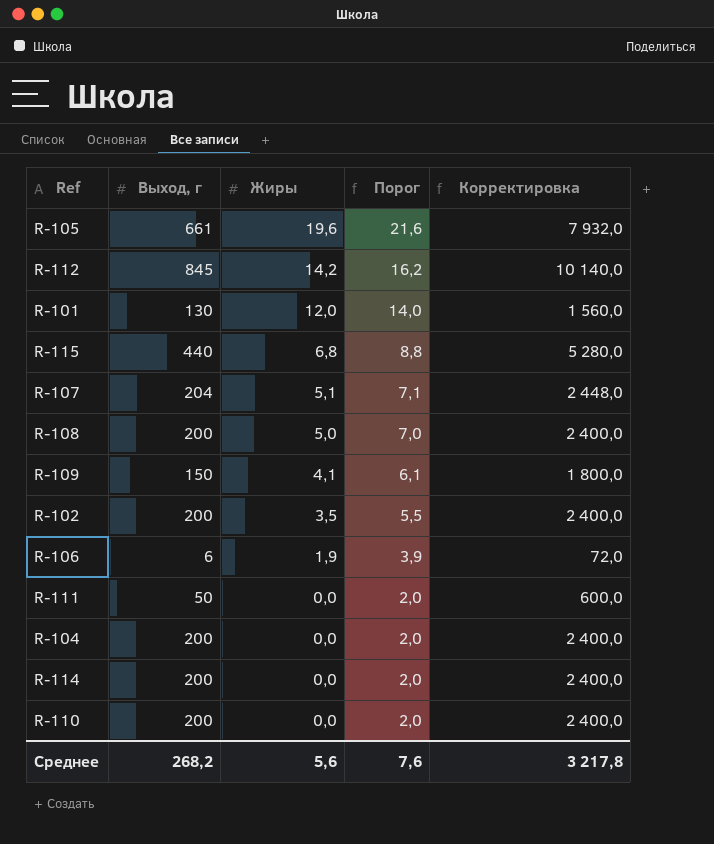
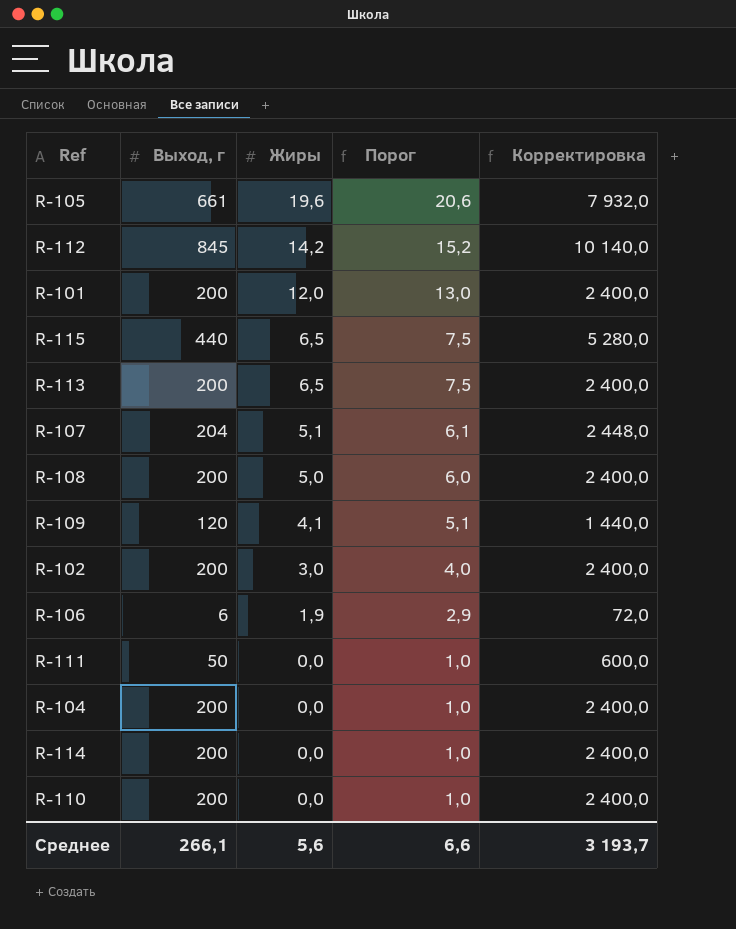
column Порог | formula: [Жиры] + 2 -> [Жиры] + 1
R-101 | Выход, г: 130 -> 200
R-101 | Корректировка: 1 560,0 -> 2 400,0
R-115 | Жиры: 6,8 -> 6,5
row R-113: none -> 200 | 6,5 | 7,5 | 2 400,0
R-109 | Выход, г: 150 -> 120
R-109 | Корректировка: 1 800,0 -> 1 440,0
R-102 | Жиры: 3,5 -> 3,0
Среднее | Выход, г: 268,2 -> 266,1
Среднее | Порог: 7,6 -> 6,6
Среднее | Корректировка: 3 217,8 -> 3 193,7

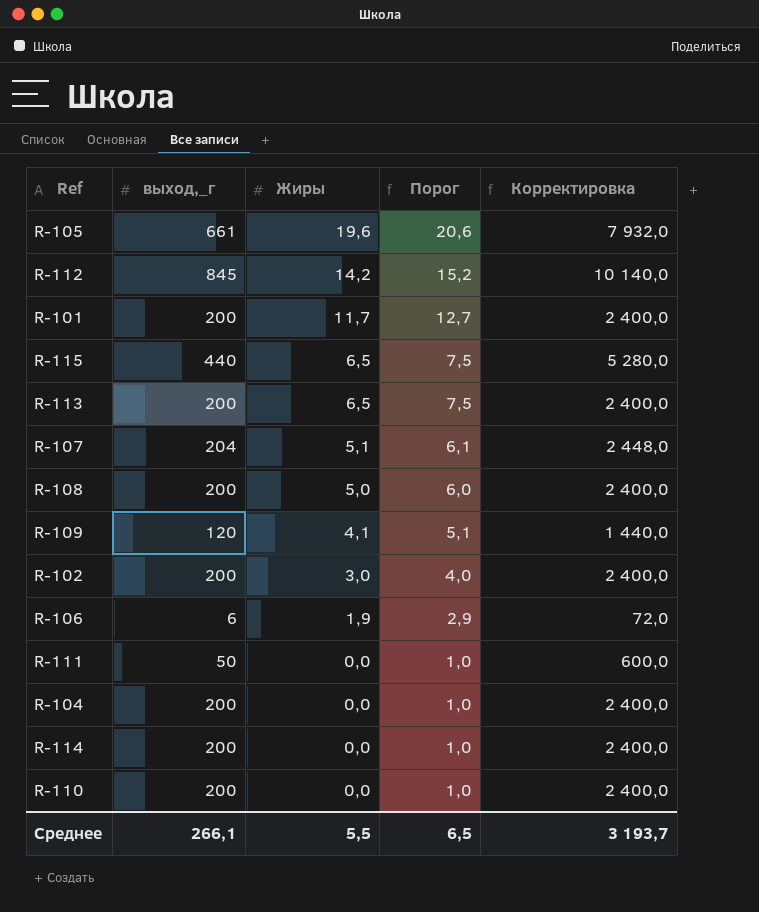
column name: Выход, г -> выход,_г
R-101 | Жиры: 12,0 -> 11,7
R-101 | Порог: 13,0 -> 12,7
Среднее | Жиры: 5,6 -> 5,5
Среднее | Порог: 6,6 -> 6,5

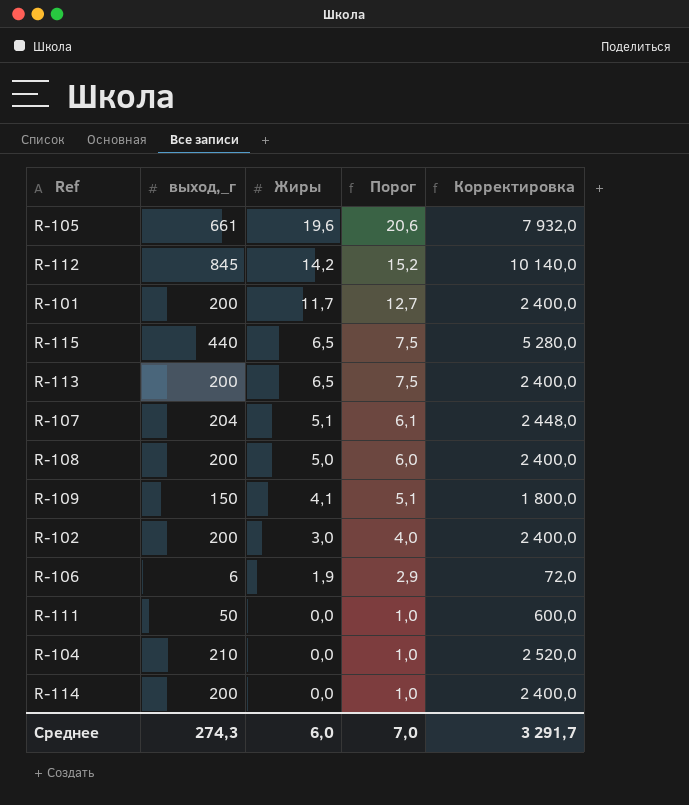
row R-110: 200 | 0,0 | 1,0 | 2 400,0 -> none
R-109 | выход,_г: 120 -> 150
R-109 | Корректировка: 1 440,0 -> 1 800,0
R-104 | выход,_г: 200 -> 210
R-104 | Корректировка: 2 400,0 -> 2 520,0
Среднее | выход,_г: 266,1 -> 274,3
Среднее | Жиры: 5,5 -> 6,0
Среднее | Порог: 6,5 -> 7,0
Среднее | Корректировка: 3 193,7 -> 3 291,7

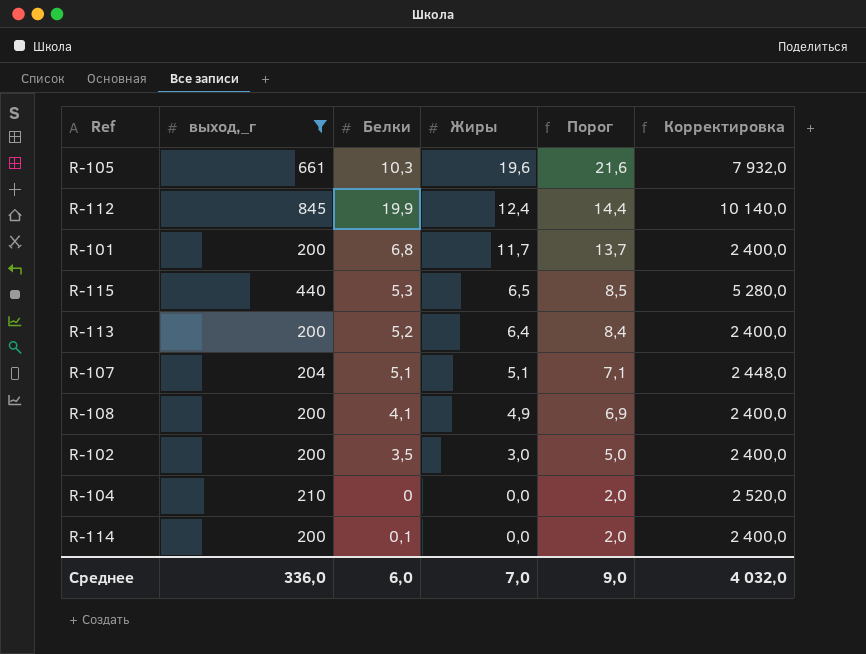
filter: none -> выход,_г >= 200
column Белки | position: none -> 3
column Порог | formula: [Жиры] + 1 -> [Жиры] + 2
R-112 | Жиры: 14,2 -> 12,4
R-113 | Жиры: 6,5 -> 6,4
R-108 | Жиры: 5,0 -> 4,9
Среднее | выход,_г: 274,3 -> 336,0
Среднее | Жиры: 6,0 -> 7,0
Среднее | Порог: 7,0 -> 9,0
Среднее | Корректировка: 3 291,7 -> 4 032,0

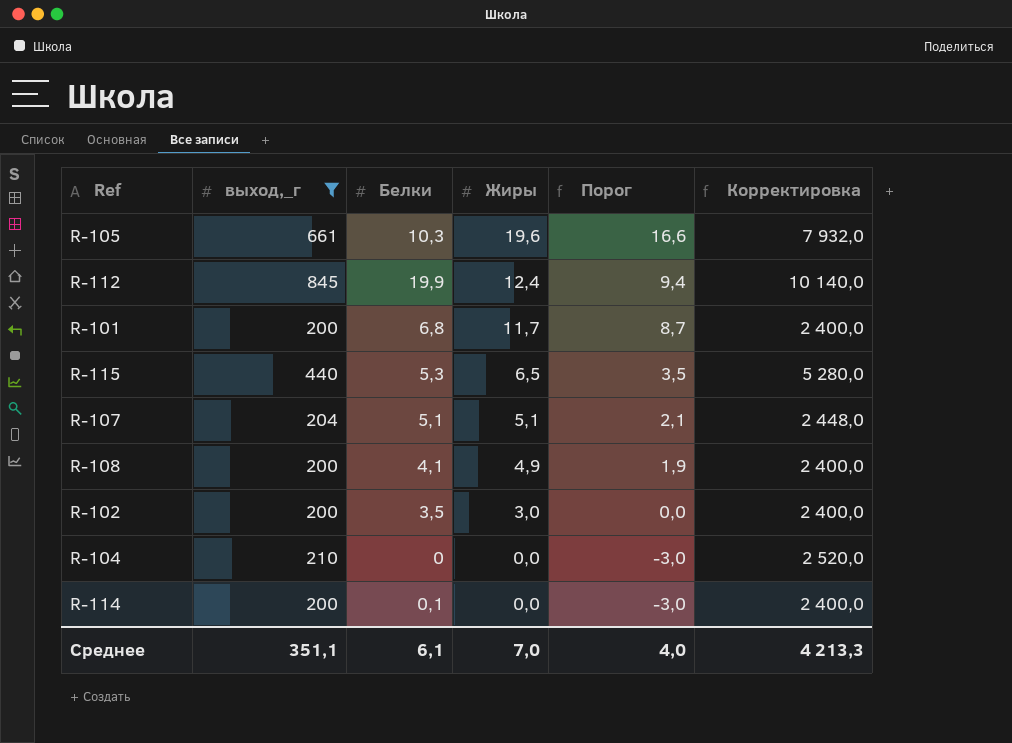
column Порог | formula: [Жиры] + 2 -> [Жиры] - 3
row R-113: 200 | 5,2 | 6,4 | 8,4 | 2 400,0 -> none
Среднее | выход,_г: 336,0 -> 351,1
Среднее | Белки: 6,0 -> 6,1
Среднее | Порог: 9,0 -> 4,0
Среднее | Корректировка: 4 032,0 -> 4 213,3

